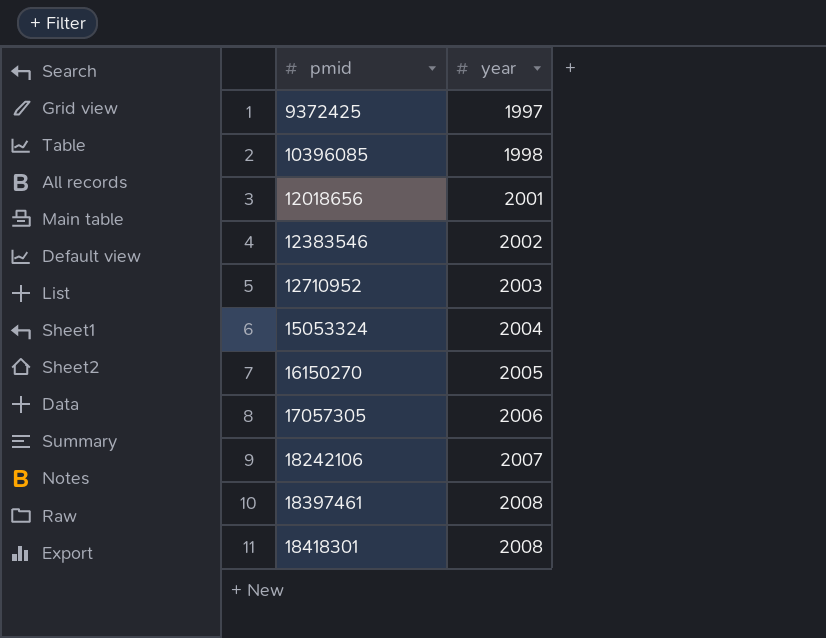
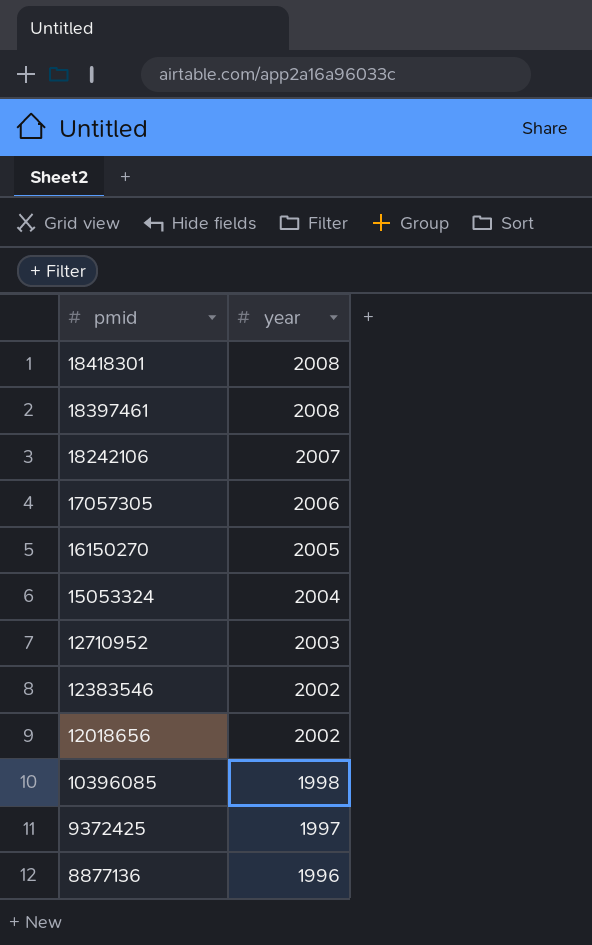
row order: pmid ascending -> pmid descending
12018656 | year: 2001 -> 2002
row 8877136: none -> 1996

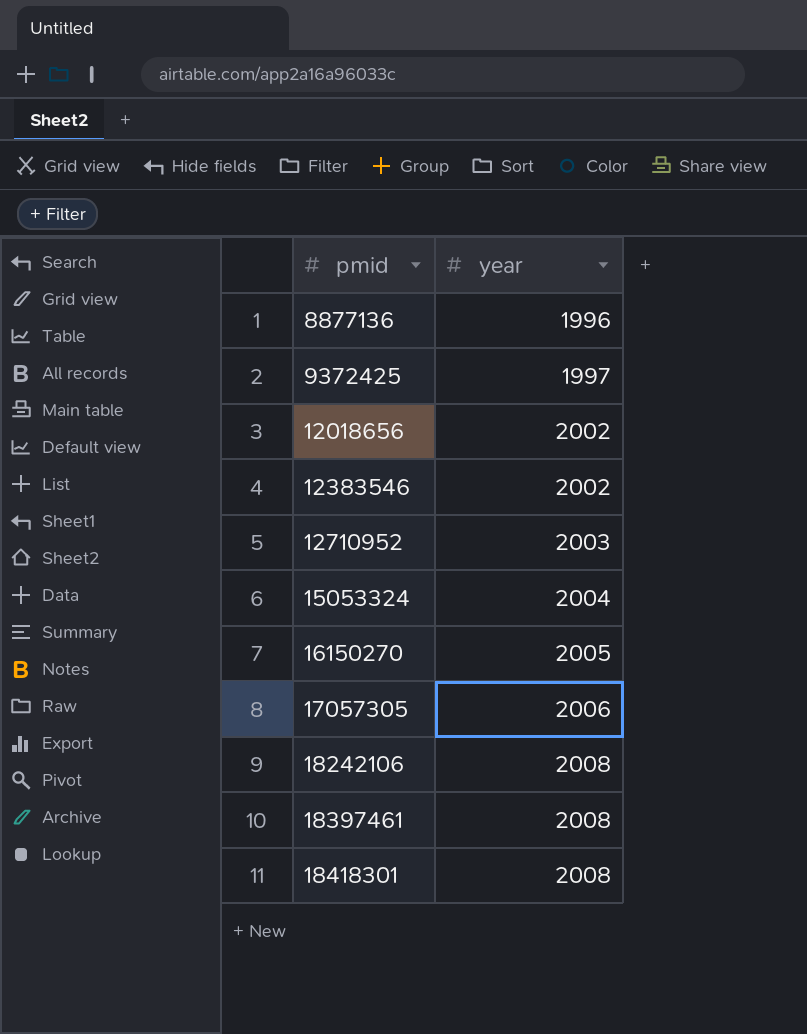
row order: pmid descending -> pmid ascending
row 10396085: 1998 -> none
18242106 | year: 2007 -> 2008

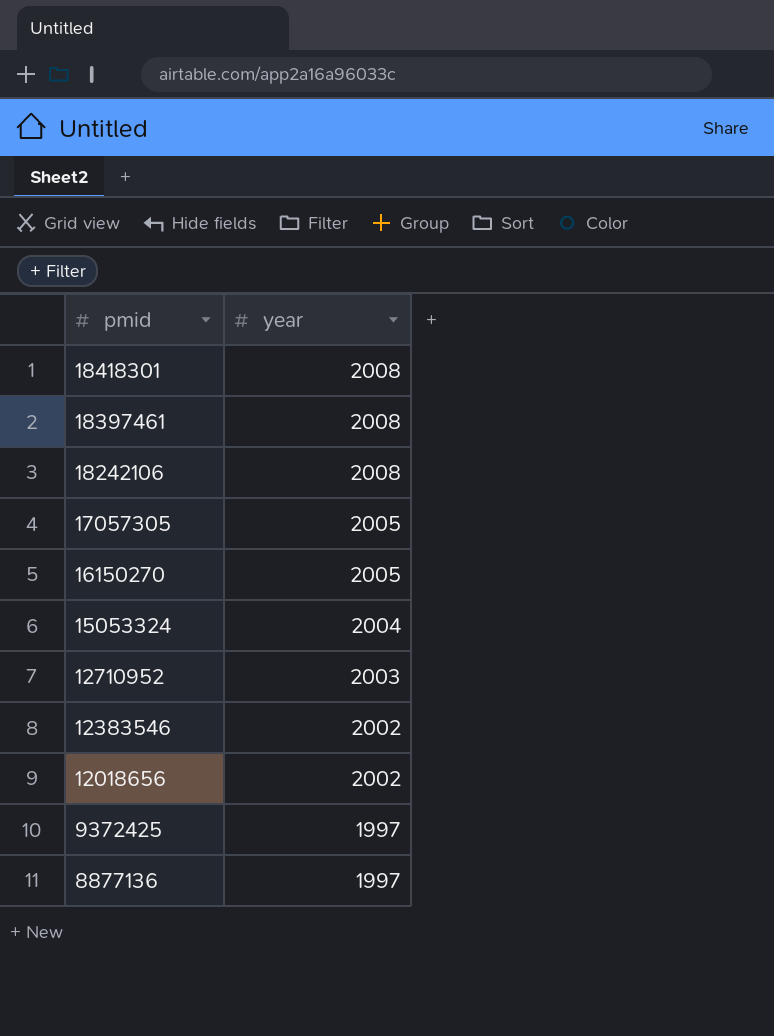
row order: pmid ascending -> pmid descending
17057305 | year: 2006 -> 2005
8877136 | year: 1996 -> 1997

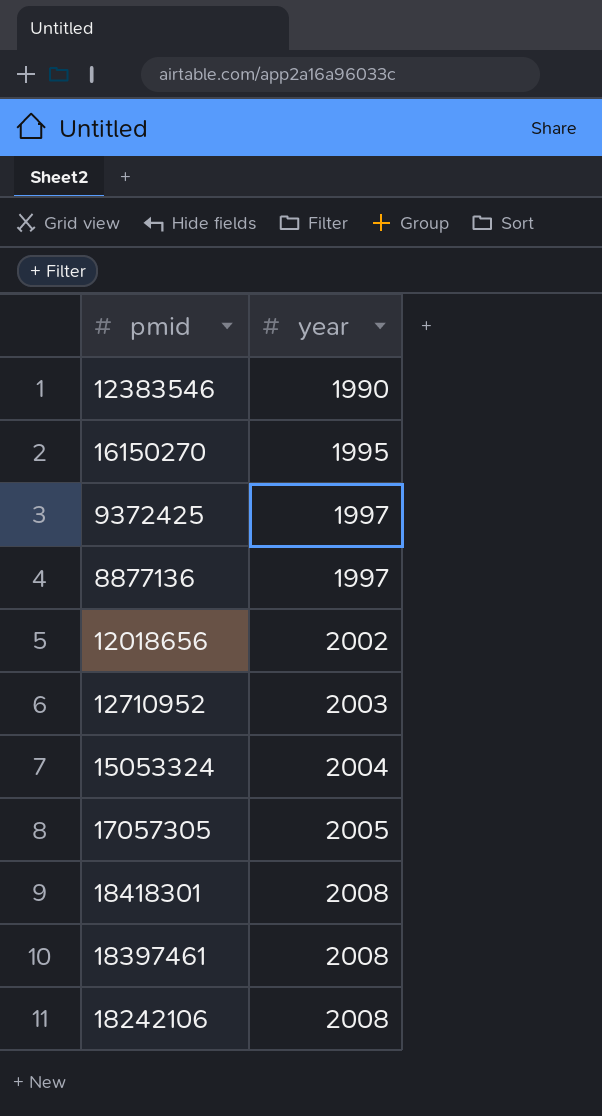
row order: pmid descending -> year ascending
12383546 | year: 2002 -> 1990
16150270 | year: 2005 -> 1995

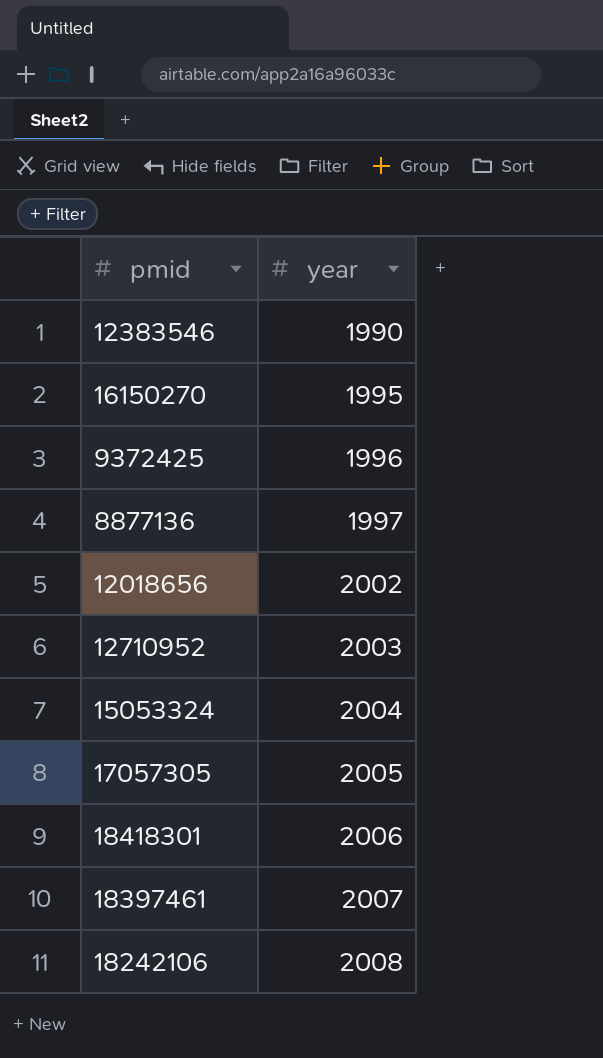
9372425 | year: 1997 -> 1996
18418301 | year: 2008 -> 2006
18397461 | year: 2008 -> 2007

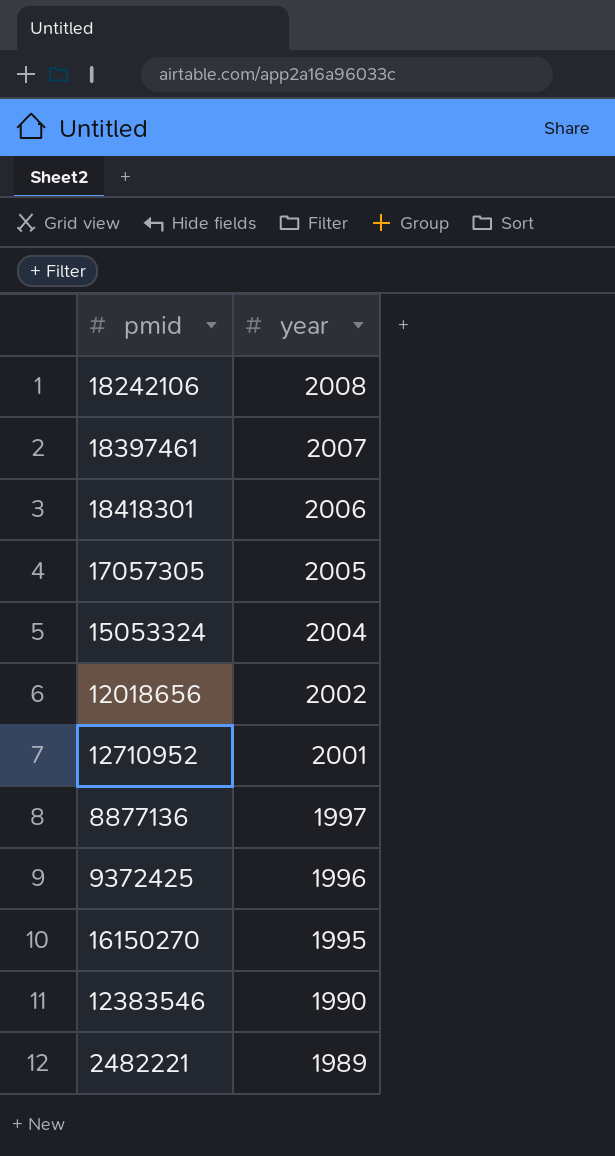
row order: year ascending -> year descending
12710952 | year: 2003 -> 2001
row 2482221: none -> 1989

